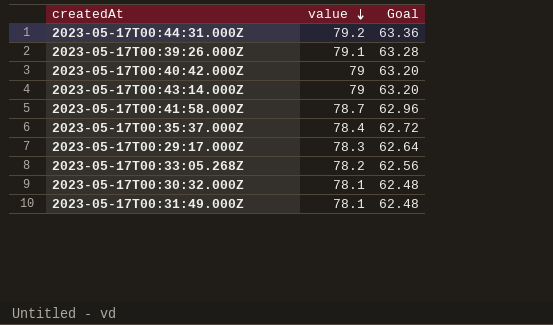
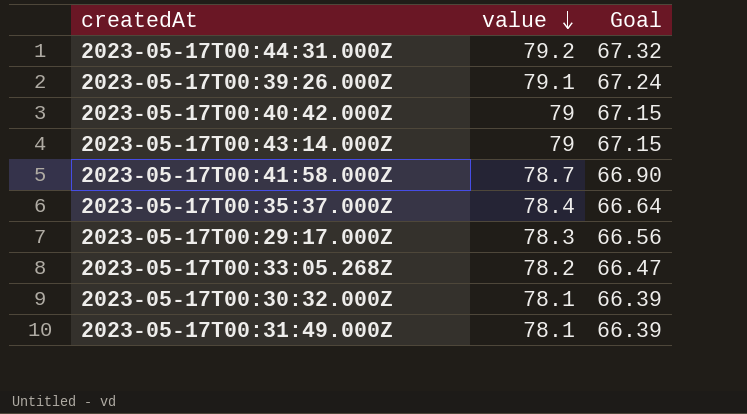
column Goal | formula: [value] * 0.8 -> [value] * 0.85

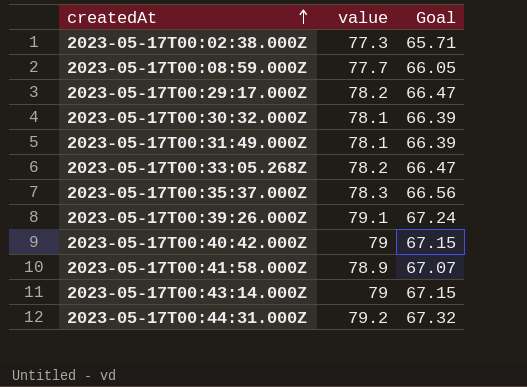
row order: value descending -> createdAt ascending
row 2023-05-17T00:02:38.000Z: none -> 77.3 | 65.71
row 2023-05-17T00:08:59.000Z: none -> 77.7 | 66.05
2023-05-17T00:29:17.000Z | value: 78.3 -> 78.2
2023-05-17T00:29:17.000Z | Goal: 66.56 -> 66.47
2023-05-17T00:35:37.000Z | value: 78.4 -> 78.3
2023-05-17T00:35:37.000Z | Goal: 66.64 -> 66.56
2023-05-17T00:41:58.000Z | value: 78.7 -> 78.9
2023-05-17T00:41:58.000Z | Goal: 66.90 -> 67.07

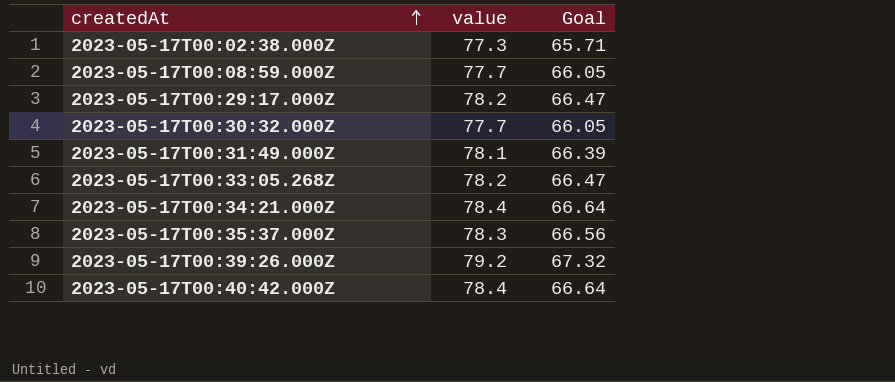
row 2023-05-17T00:41:58.000Z: 78.9 | 67.07 -> none
row 2023-05-17T00:43:14.000Z: 79 | 67.15 -> none
row 2023-05-17T00:44:31.000Z: 79.2 | 67.32 -> none
2023-05-17T00:30:32.000Z | value: 78.1 -> 77.7
2023-05-17T00:30:32.000Z | Goal: 66.39 -> 66.05
row 2023-05-17T00:34:21.000Z: none -> 78.4 | 66.64
2023-05-17T00:39:26.000Z | value: 79.1 -> 79.2
2023-05-17T00:39:26.000Z | Goal: 67.24 -> 67.32
2023-05-17T00:40:42.000Z | value: 79 -> 78.4
2023-05-17T00:40:42.000Z | Goal: 67.15 -> 66.64

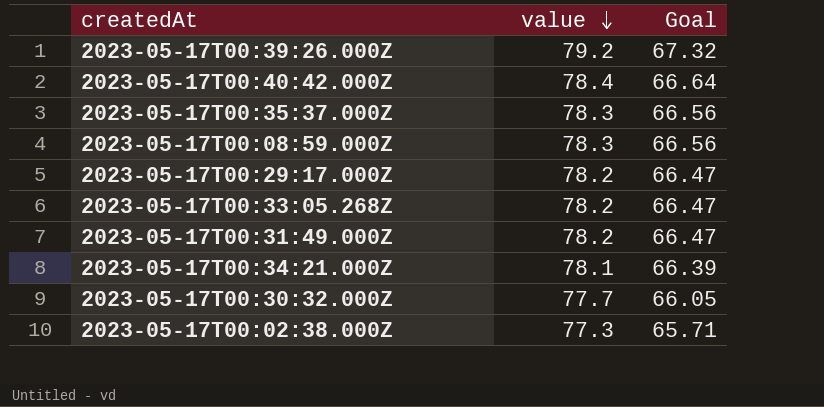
row order: createdAt ascending -> value descending
2023-05-17T00:08:59.000Z | value: 77.7 -> 78.3
2023-05-17T00:08:59.000Z | Goal: 66.05 -> 66.56
2023-05-17T00:31:49.000Z | value: 78.1 -> 78.2
2023-05-17T00:31:49.000Z | Goal: 66.39 -> 66.47
2023-05-17T00:34:21.000Z | value: 78.4 -> 78.1
2023-05-17T00:34:21.000Z | Goal: 66.64 -> 66.39

